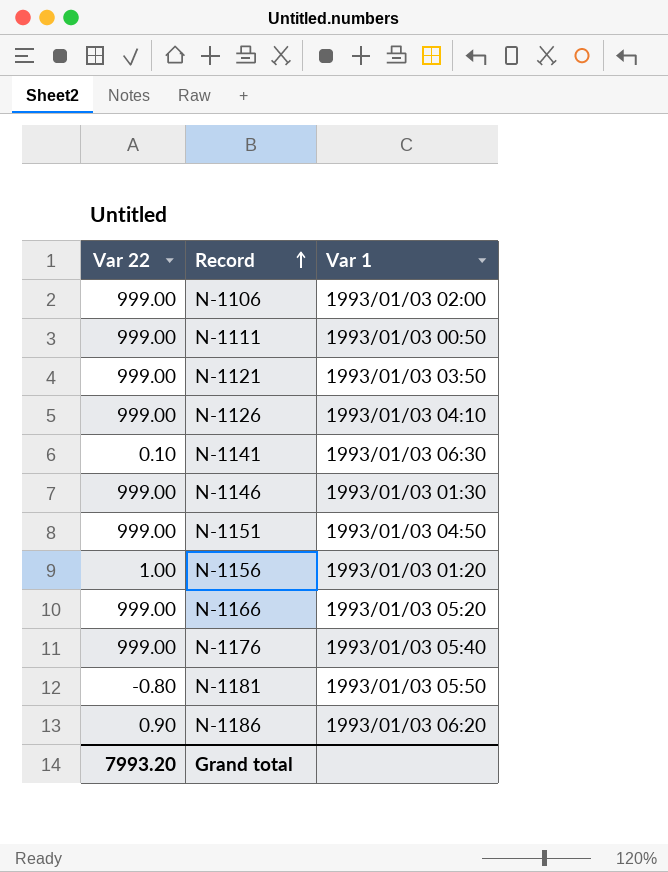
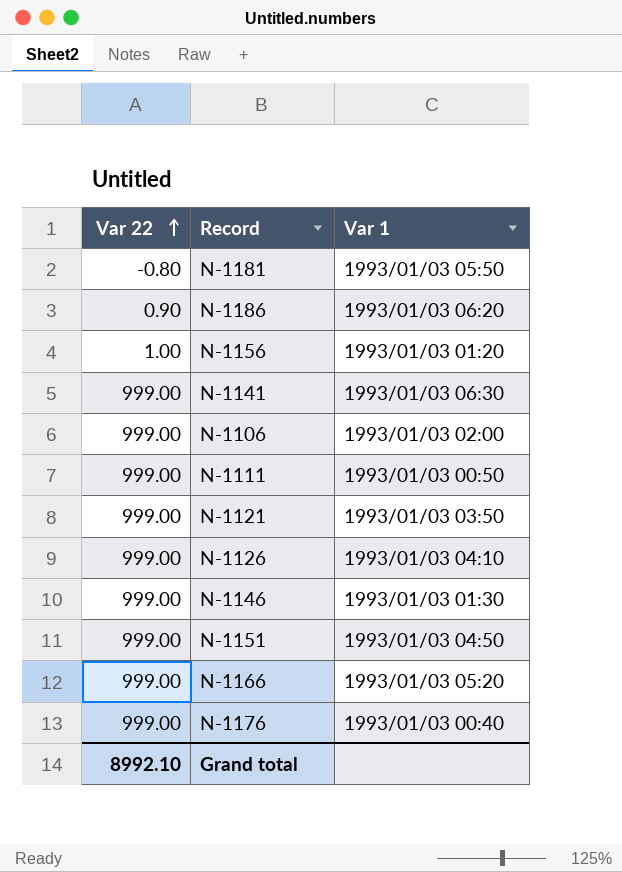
row order: Record ascending -> Var 22 ascending
N-1141 | Var 22: 0.10 -> 999.00
N-1176 | Var 1: 1993/01/03 05:40 -> 1993/01/03 00:40
Grand total | Var 22: 7993.20 -> 8992.10

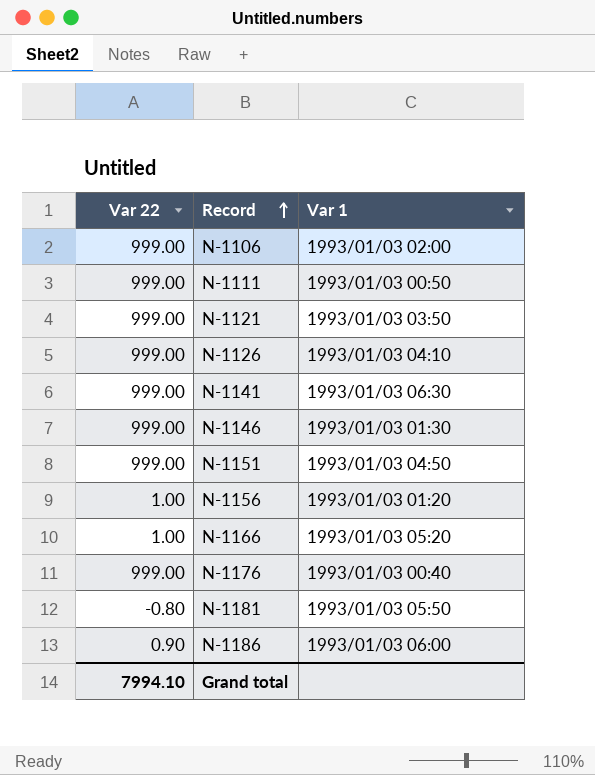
row order: Var 22 ascending -> Record ascending
N-1166 | Var 22: 999.00 -> 1.00
N-1186 | Var 1: 1993/01/03 06:20 -> 1993/01/03 06:00
Grand total | Var 22: 8992.10 -> 7994.10

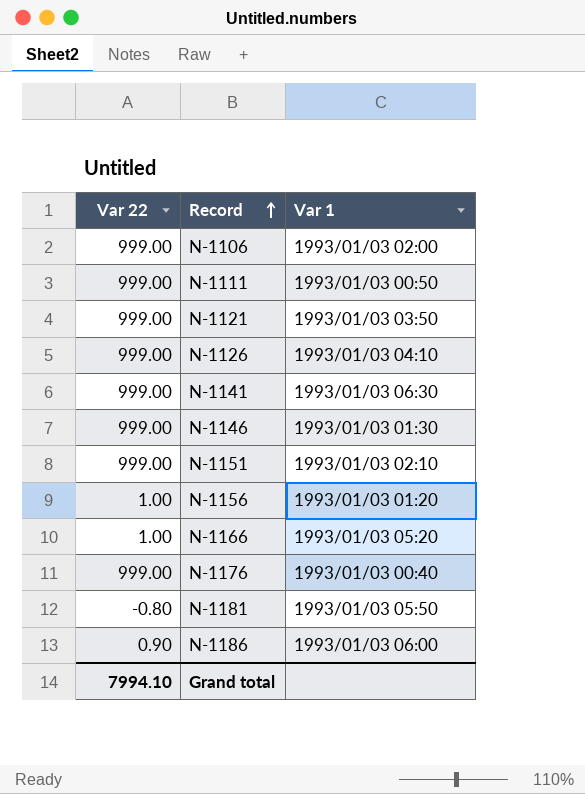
N-1151 | Var 1: 1993/01/03 04:50 -> 1993/01/03 02:10

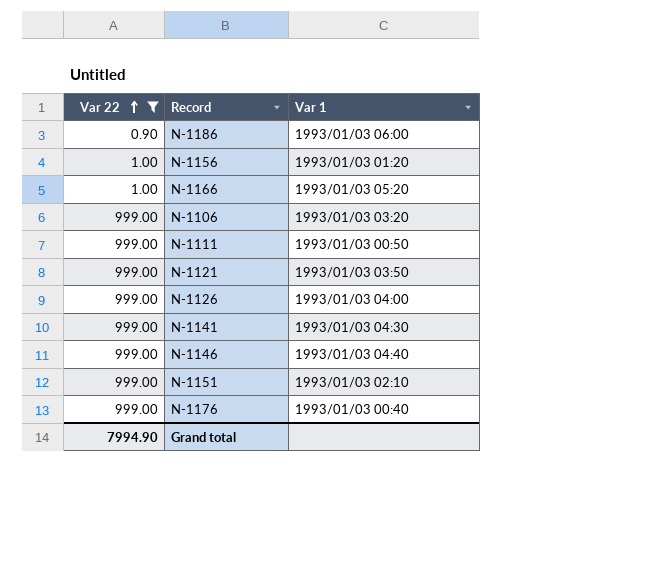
filter: none -> Var 22 != -0.80
row order: Record ascending -> Var 22 ascending
N-1106 | Var 1: 1993/01/03 02:00 -> 1993/01/03 03:20
N-1126 | Var 1: 1993/01/03 04:10 -> 1993/01/03 04:00
N-1141 | Var 1: 1993/01/03 06:30 -> 1993/01/03 04:30
N-1146 | Var 1: 1993/01/03 01:30 -> 1993/01/03 04:40
Grand total | Var 22: 7994.10 -> 7994.90

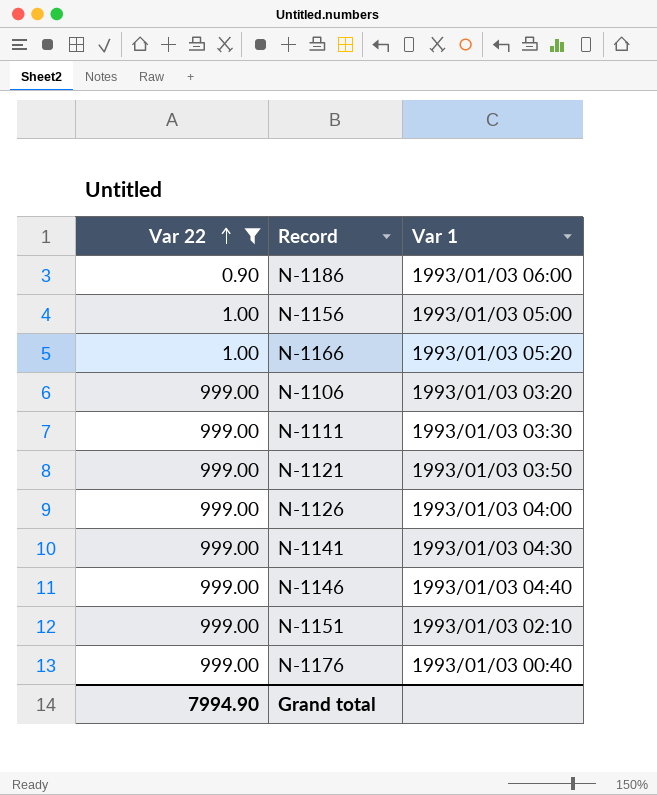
N-1156 | Var 1: 1993/01/03 01:20 -> 1993/01/03 05:00
N-1111 | Var 1: 1993/01/03 00:50 -> 1993/01/03 03:30

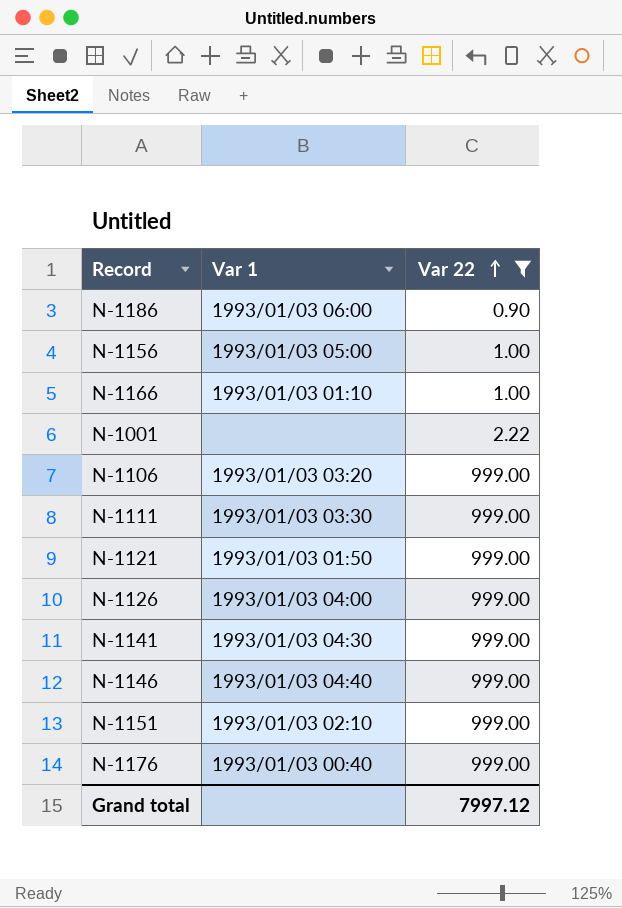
column Var 22 | position: 1 -> 3
N-1166 | Var 1: 1993/01/03 05:20 -> 1993/01/03 01:10
row N-1001: none -> none | 2.22
N-1121 | Var 1: 1993/01/03 03:50 -> 1993/01/03 01:50
Grand total | Var 22: 7994.90 -> 7997.12

